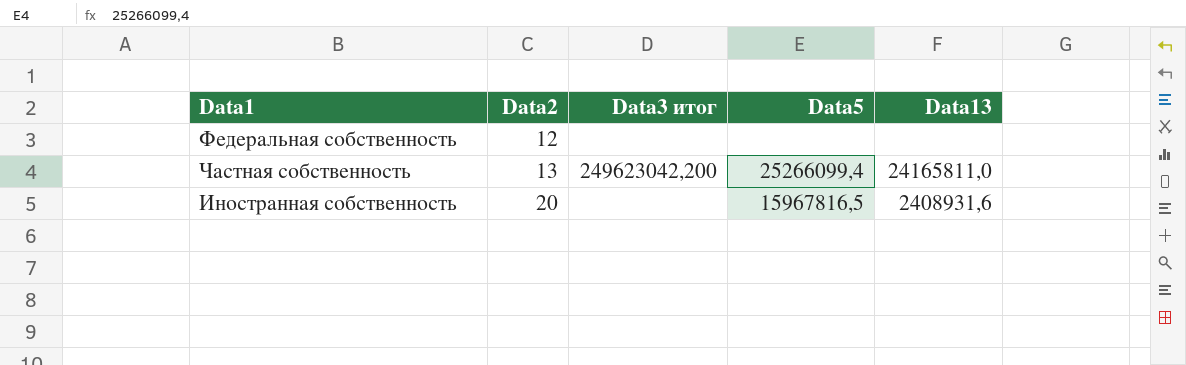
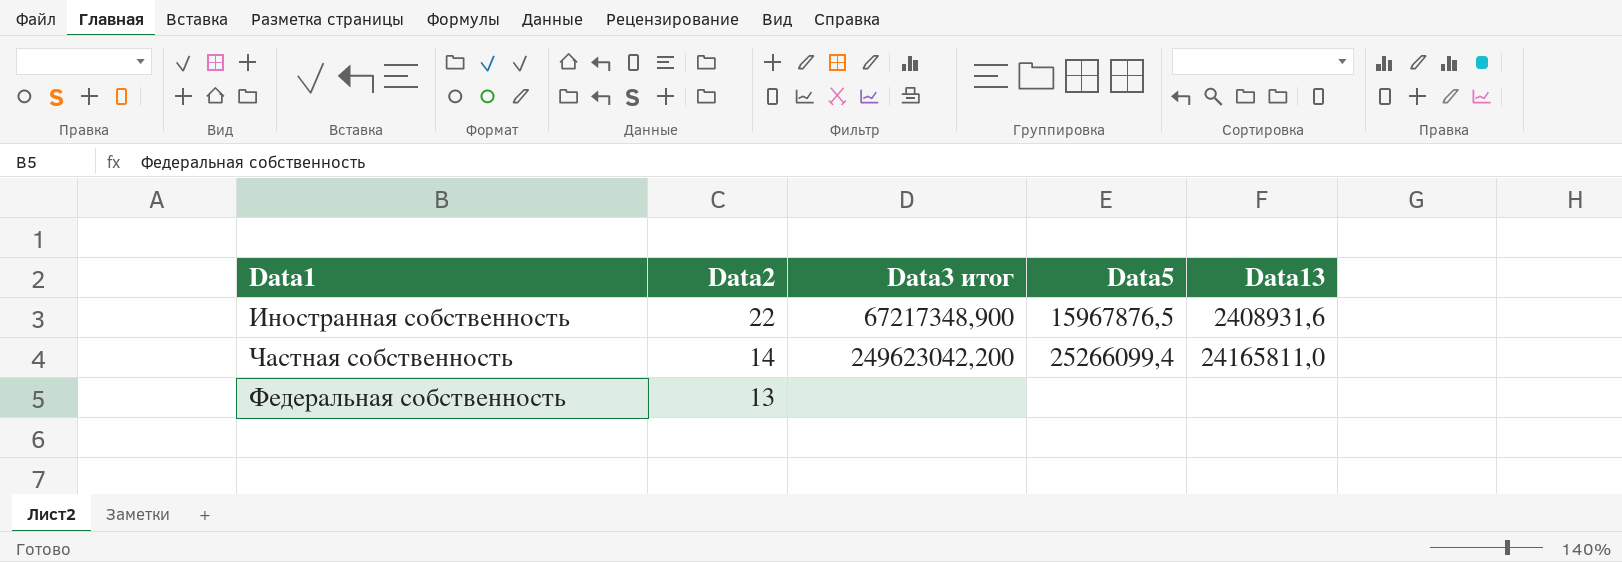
row order: Data2 ascending -> Data2 descending
Иностранная собственность | Data2: 20 -> 22
Иностранная собственность | Data3 итог: none -> 67217348,900
Иностранная собственность | Data5: 15967816,5 -> 15967876,5
Частная собственность | Data2: 13 -> 14
Федеральная собственность | Data2: 12 -> 13

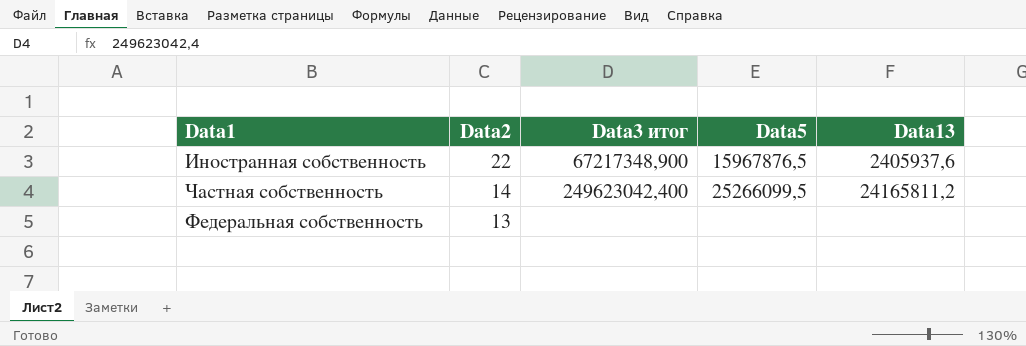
Иностранная собственность | Data13: 2408931,6 -> 2405937,6
Частная собственность | Data3 итог: 249623042,200 -> 249623042,400
Частная собственность | Data5: 25266099,4 -> 25266099,5
Частная собственность | Data13: 24165811,0 -> 24165811,2

